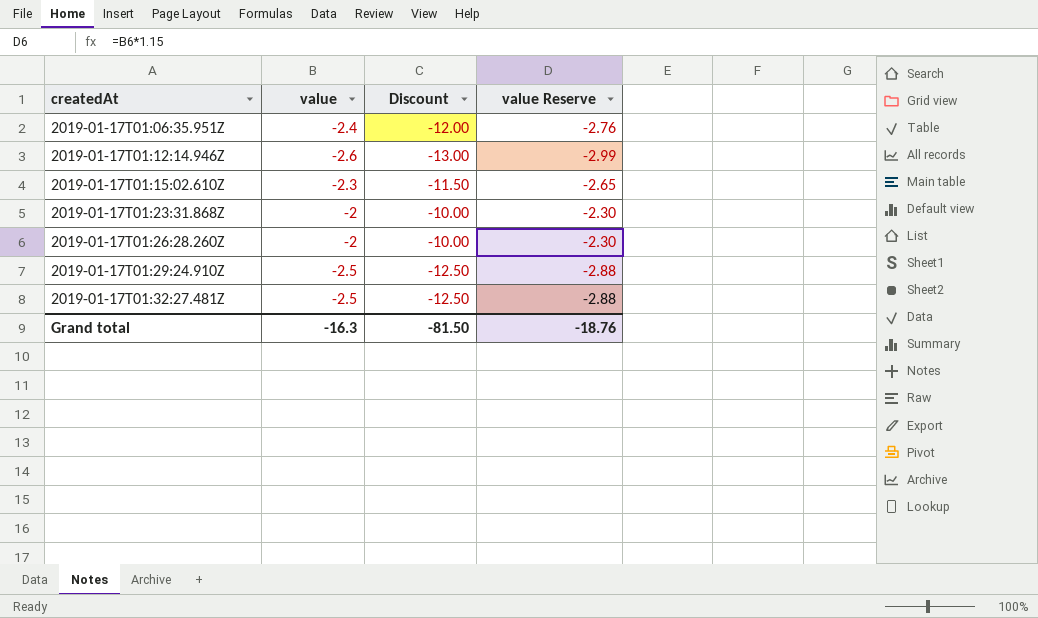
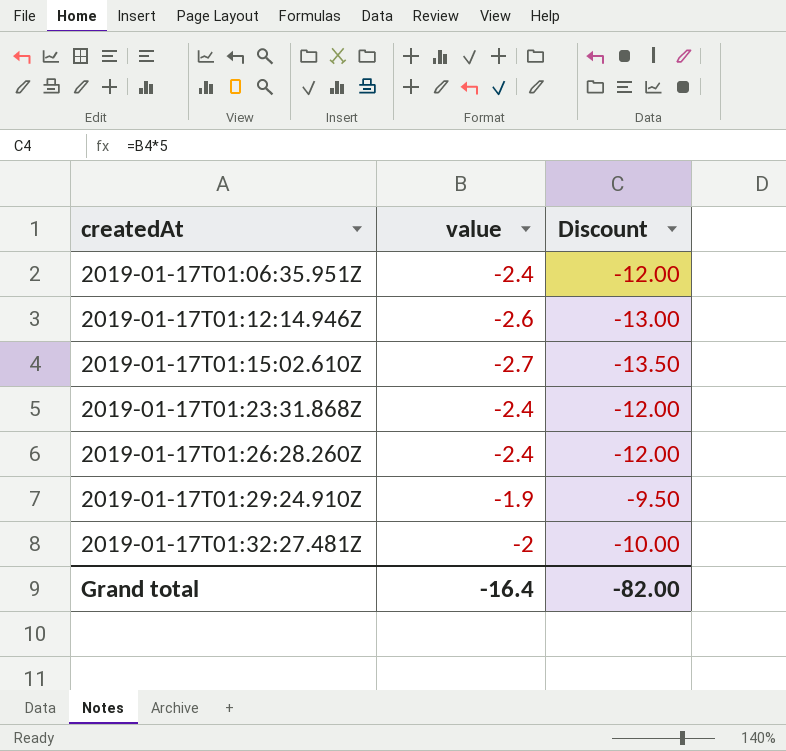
column value Reserve | formula: [value] * 1.15 -> none
2019-01-17T01:15:02.610Z | value: -2.3 -> -2.7
2019-01-17T01:15:02.610Z | Discount: -11.50 -> -13.50
2019-01-17T01:23:31.868Z | value: -2 -> -2.4
2019-01-17T01:23:31.868Z | Discount: -10.00 -> -12.00
2019-01-17T01:26:28.260Z | value: -2 -> -2.4
2019-01-17T01:26:28.260Z | Discount: -10.00 -> -12.00
2019-01-17T01:29:24.910Z | value: -2.5 -> -1.9
2019-01-17T01:29:24.910Z | Discount: -12.50 -> -9.50
2019-01-17T01:32:27.481Z | value: -2.5 -> -2
2019-01-17T01:32:27.481Z | Discount: -12.50 -> -10.00
Grand total | value: -16.3 -> -16.4
Grand total | Discount: -81.50 -> -82.00

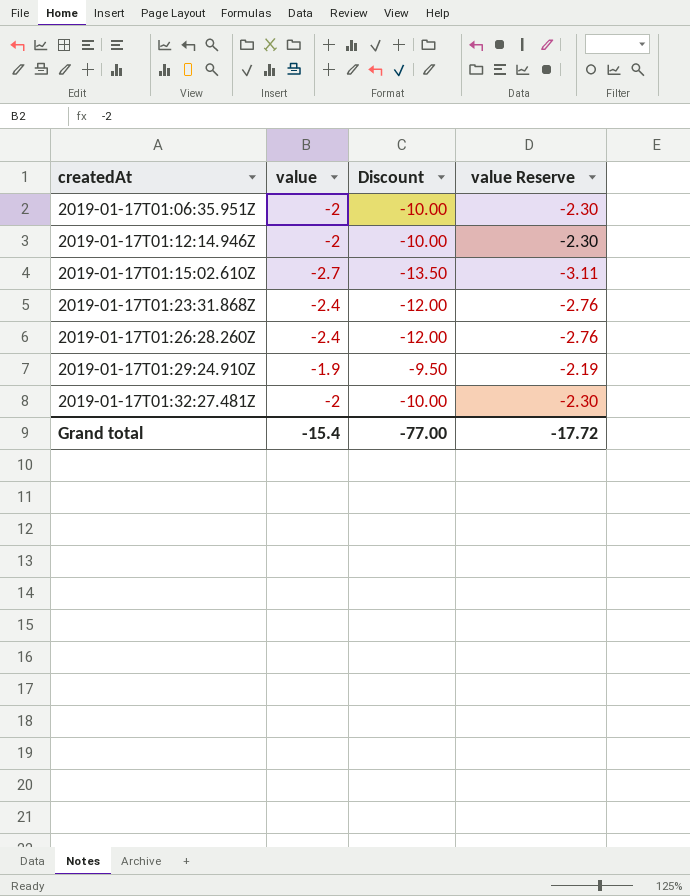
column value Reserve | formula: none -> [value] * 1.15
2019-01-17T01:06:35.951Z | value: -2.4 -> -2
2019-01-17T01:06:35.951Z | Discount: -12.00 -> -10.00
2019-01-17T01:12:14.946Z | value: -2.6 -> -2
2019-01-17T01:12:14.946Z | Discount: -13.00 -> -10.00
Grand total | value: -16.4 -> -15.4
Grand total | Discount: -82.00 -> -77.00

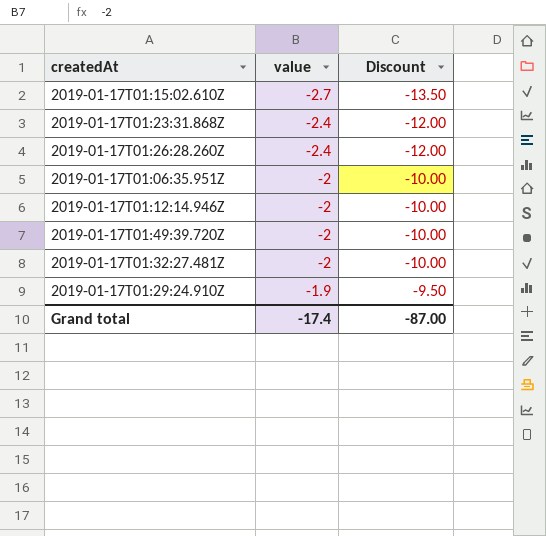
row order: createdAt ascending -> value ascending
column value Reserve | formula: [value] * 1.15 -> none
row 2019-01-17T01:49:39.720Z: none -> -2 | -10.00
Grand total | value: -15.4 -> -17.4
Grand total | Discount: -77.00 -> -87.00

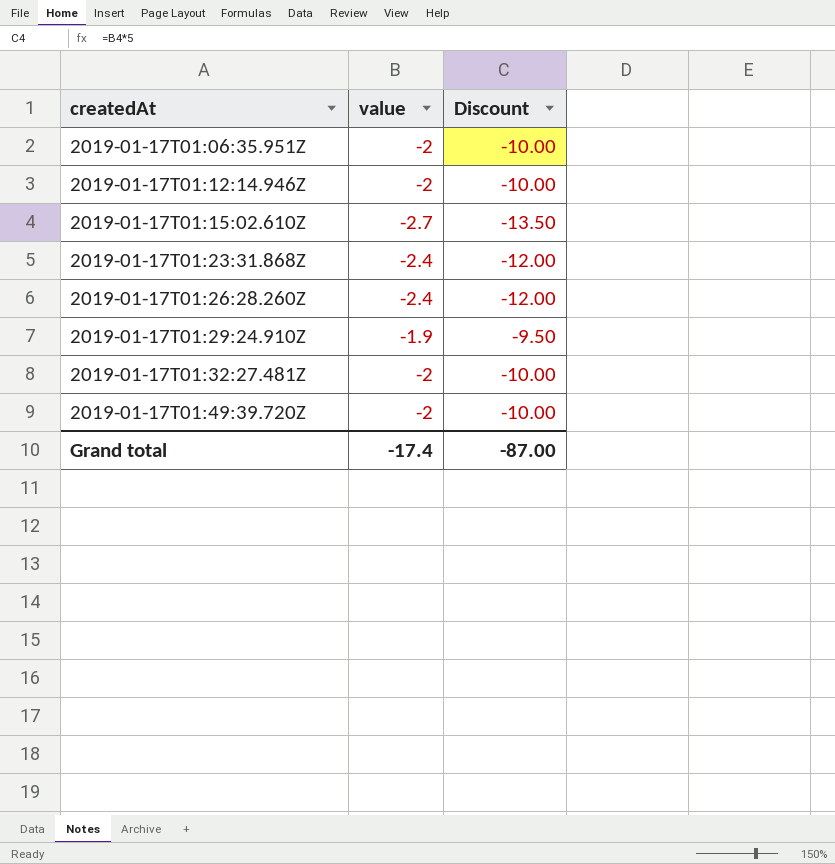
row order: value ascending -> createdAt ascending

